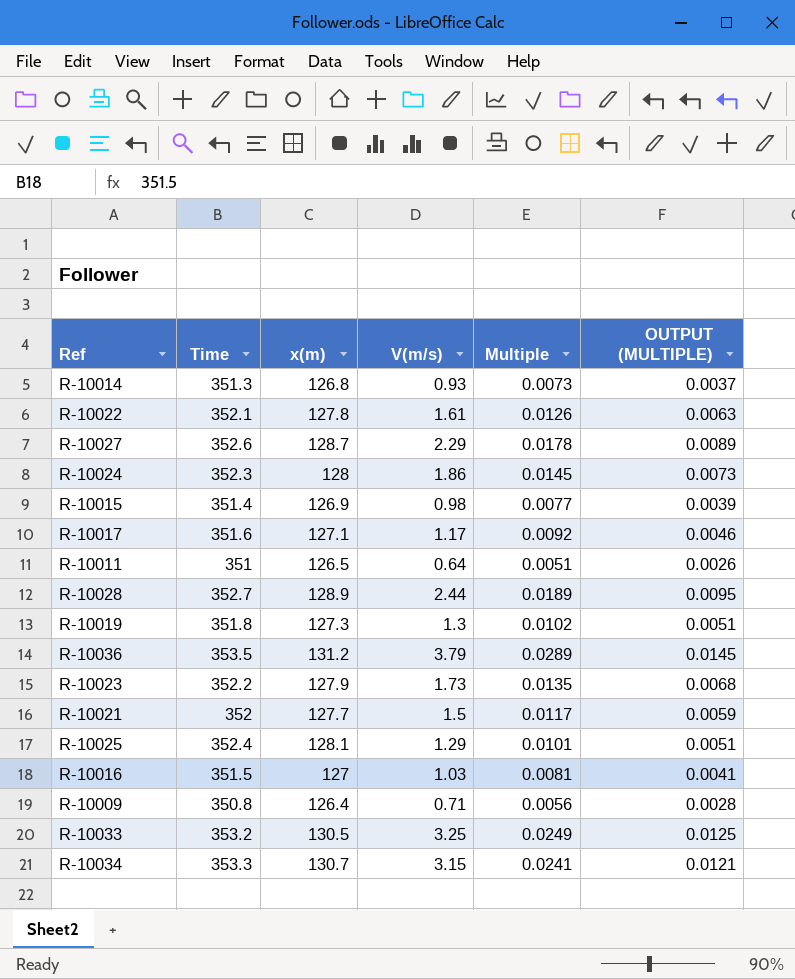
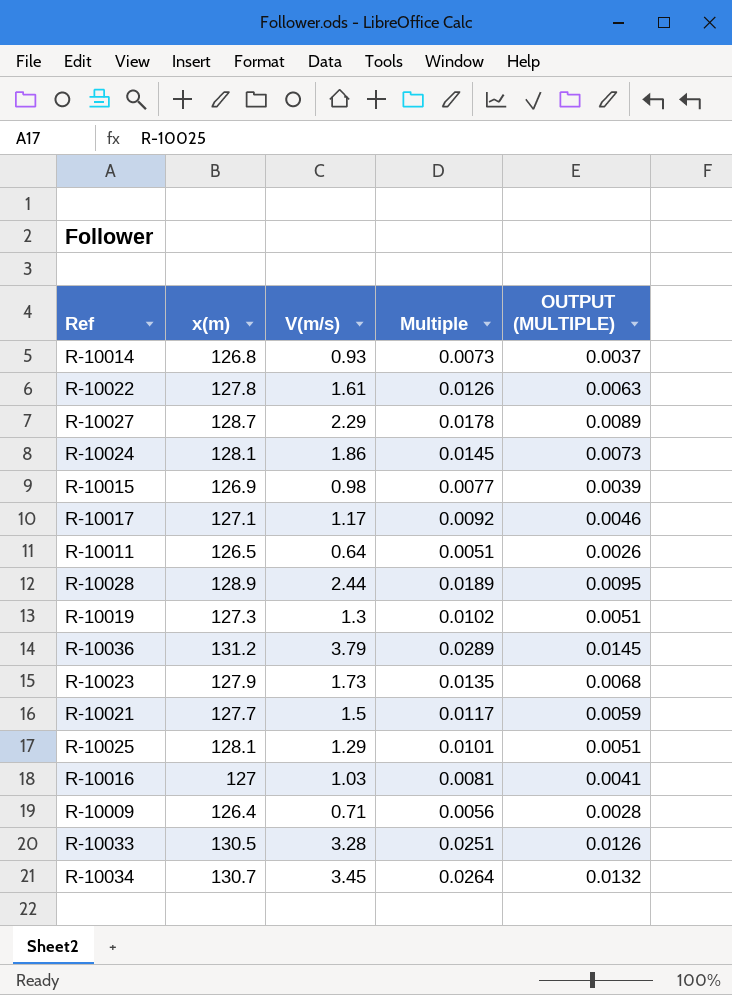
column Time | position: 2 -> none
R-10024 | x(m): 128 -> 128.1
R-10033 | V(m/s): 3.25 -> 3.28
R-10033 | Multiple: 0.0249 -> 0.0251
R-10033 | OUTPUT (MULTIPLE): 0.0125 -> 0.0126
R-10034 | V(m/s): 3.15 -> 3.45
R-10034 | Multiple: 0.0241 -> 0.0264
R-10034 | OUTPUT (MULTIPLE): 0.0121 -> 0.0132

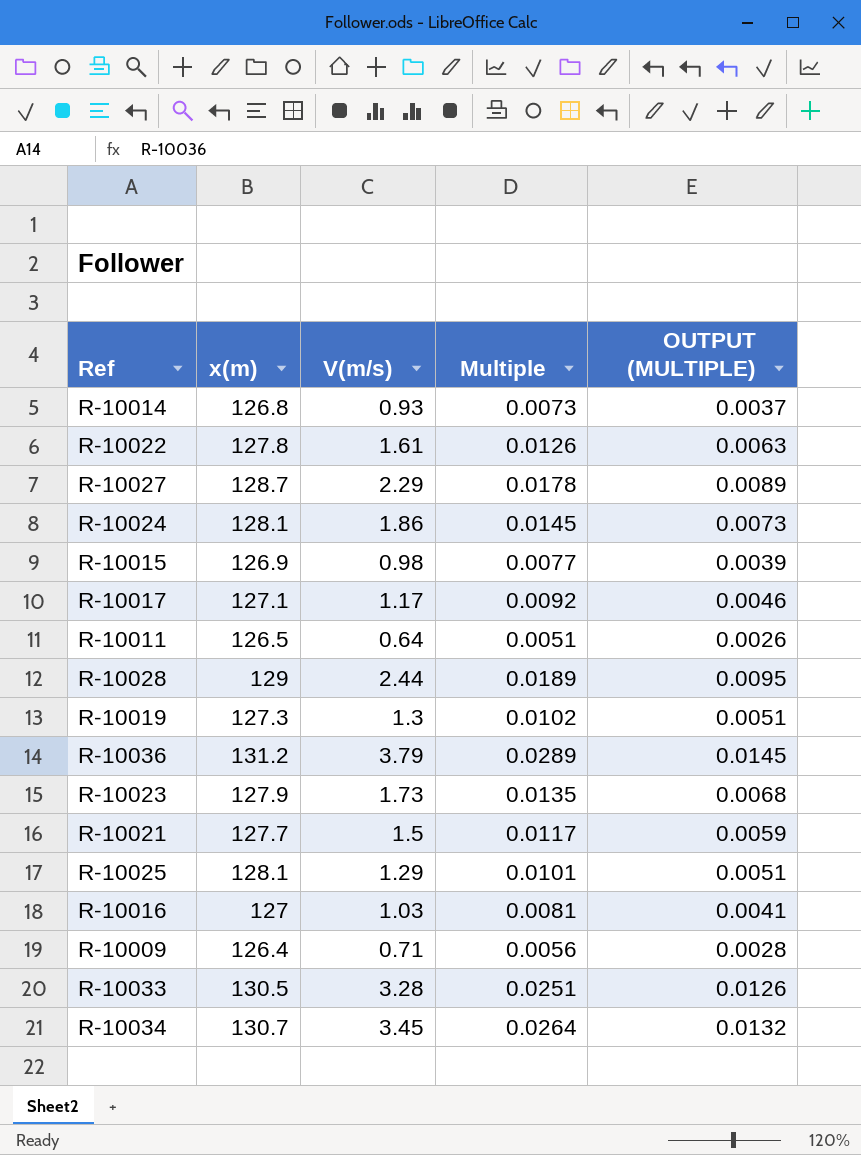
R-10028 | x(m): 128.9 -> 129

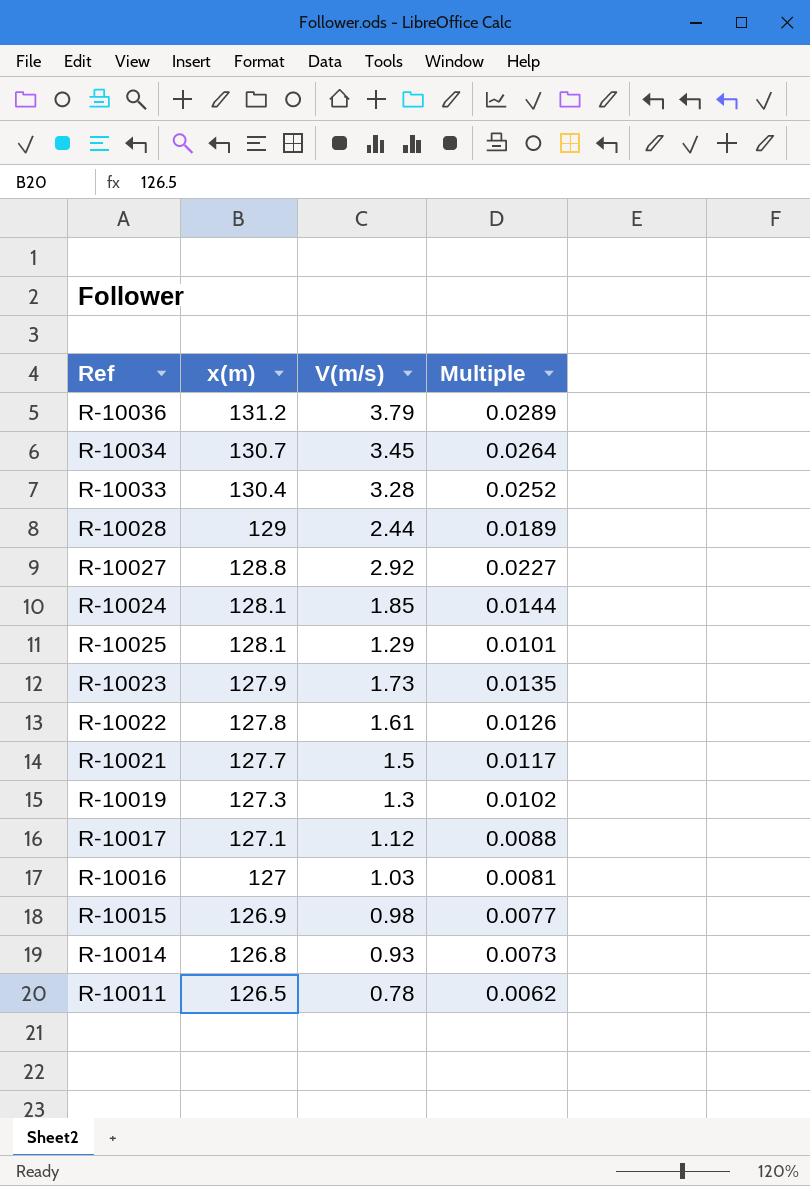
row order: none -> x(m) descending
column OUTPUT (MULTIPLE) | formula: [Multiple] * 0.5 -> none
row R-10009: 126.4 | 0.71 | 0.0056 | 0.0028 -> none
R-10033 | x(m): 130.5 -> 130.4
R-10033 | Multiple: 0.0251 -> 0.0252
R-10027 | x(m): 128.7 -> 128.8
R-10027 | V(m/s): 2.29 -> 2.92
R-10027 | Multiple: 0.0178 -> 0.0227
R-10024 | V(m/s): 1.86 -> 1.85
R-10024 | Multiple: 0.0145 -> 0.0144
R-10017 | V(m/s): 1.17 -> 1.12
R-10017 | Multiple: 0.0092 -> 0.0088
R-10011 | V(m/s): 0.64 -> 0.78
R-10011 | Multiple: 0.0051 -> 0.0062

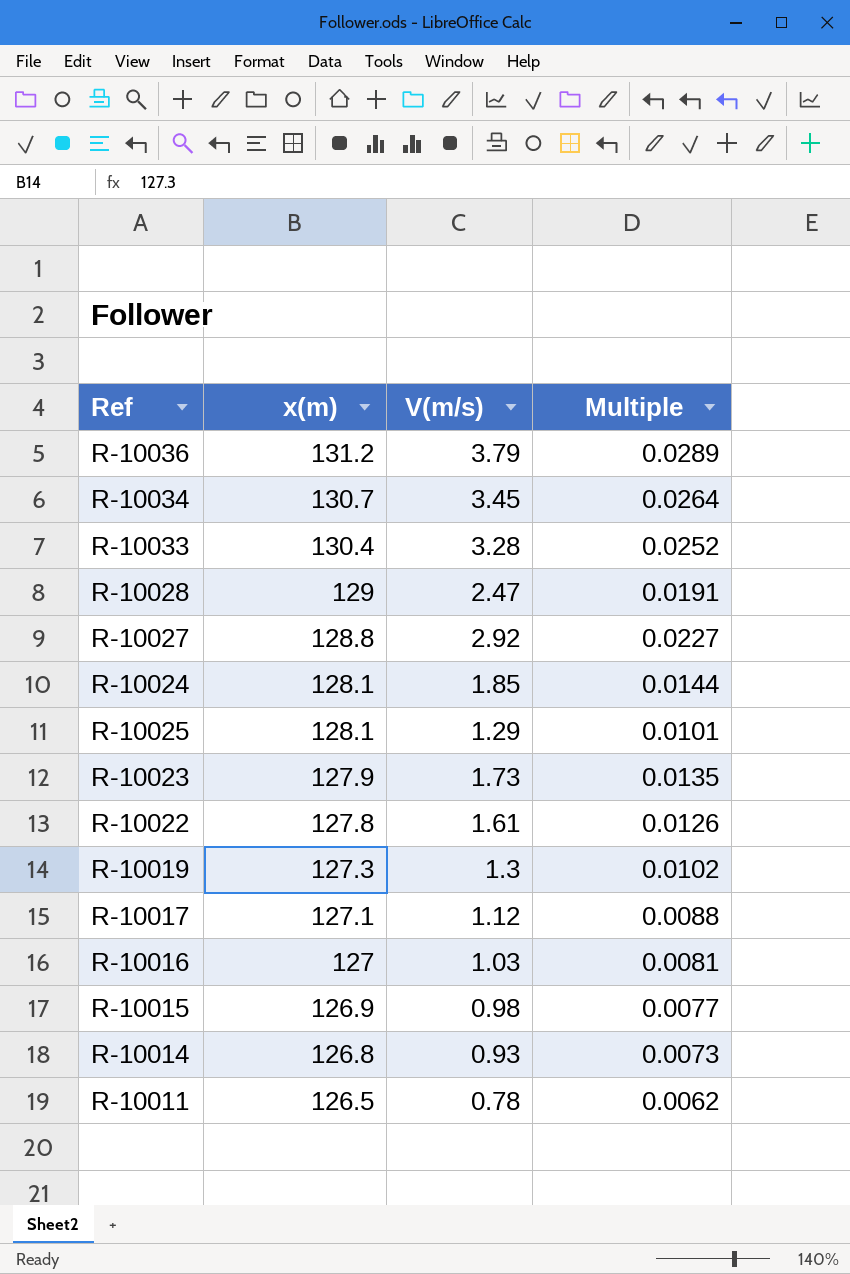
row R-10021: 127.7 | 1.5 | 0.0117 -> none
R-10028 | V(m/s): 2.44 -> 2.47
R-10028 | Multiple: 0.0189 -> 0.0191

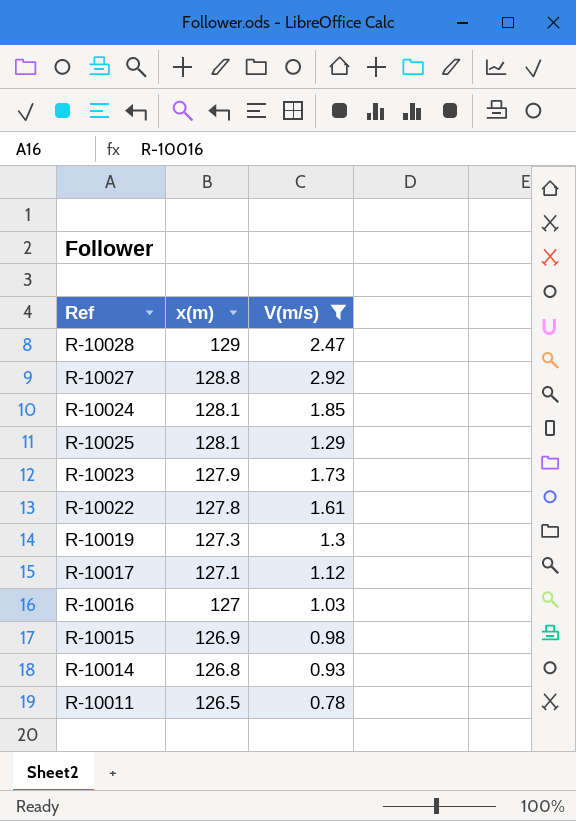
filter: none -> V(m/s) <= 2.92
column Multiple | formula: [V(m/s)] / [x(m)] -> none

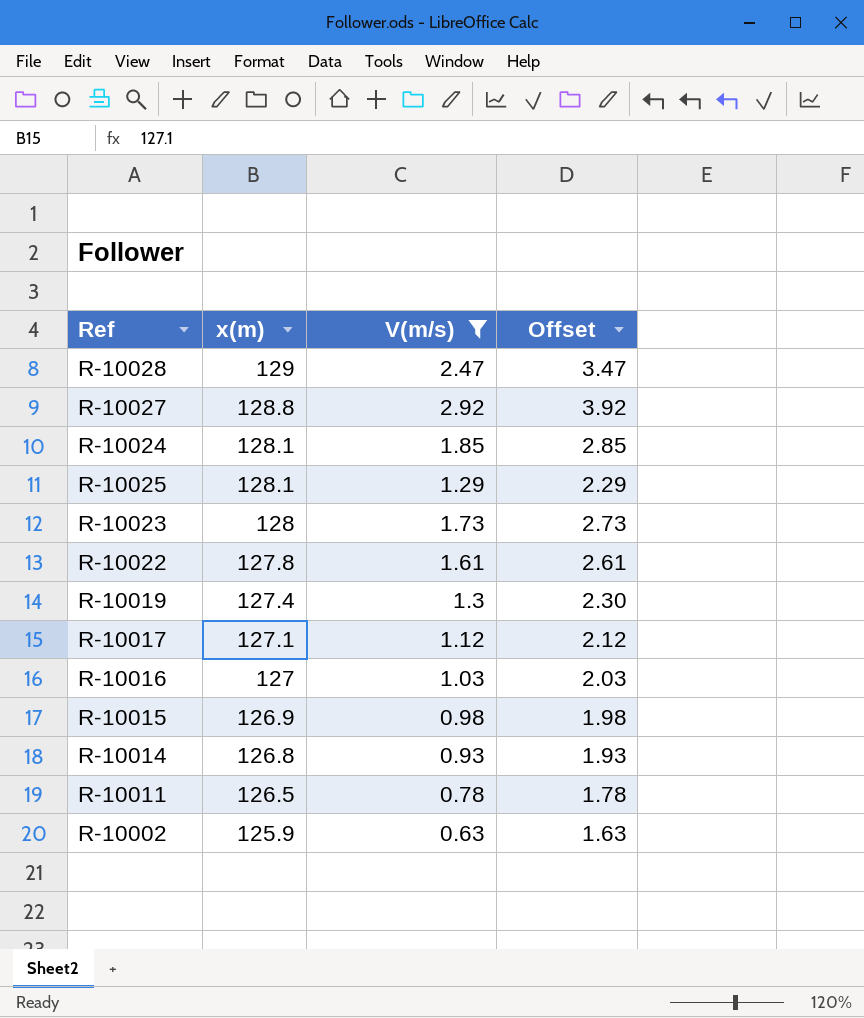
column Offset | formula: none -> [V(m/s)] + 1
R-10023 | x(m): 127.9 -> 128
R-10019 | x(m): 127.3 -> 127.4
row R-10002: none -> 125.9 | 0.63 | 1.63

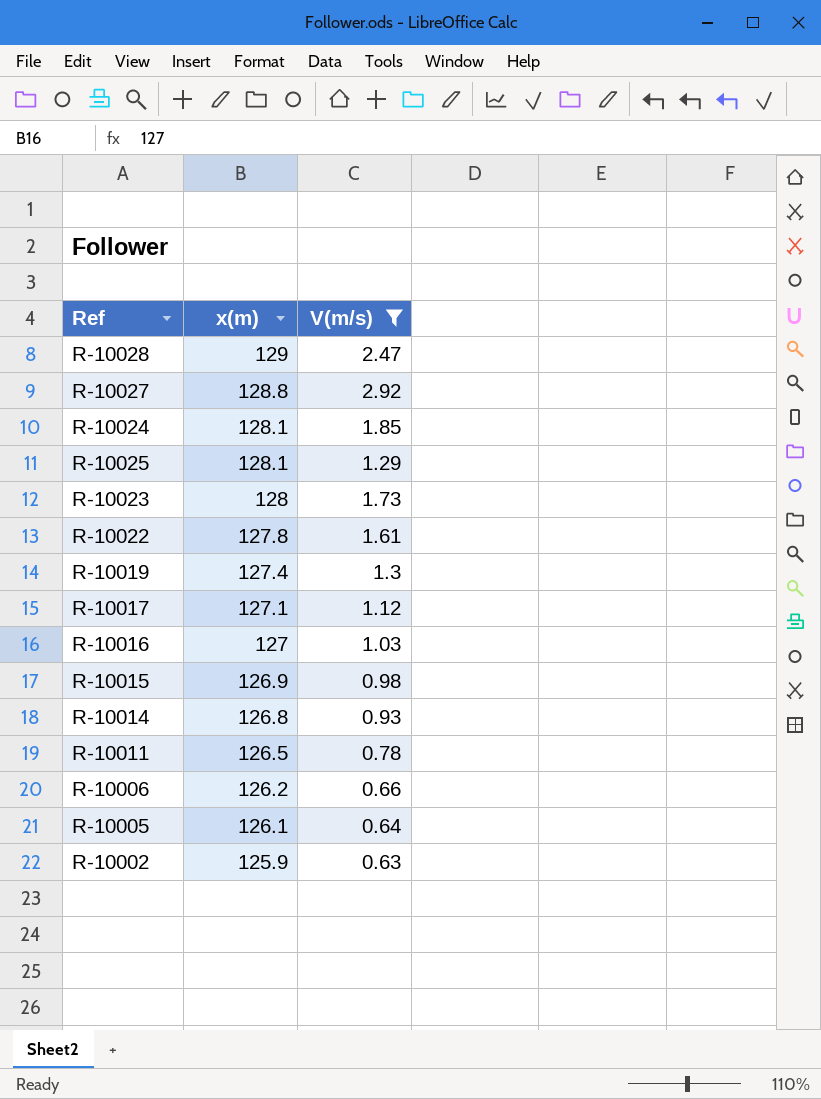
column Offset | formula: [V(m/s)] + 1 -> none
row R-10006: none -> 126.2 | 0.66
row R-10005: none -> 126.1 | 0.64

